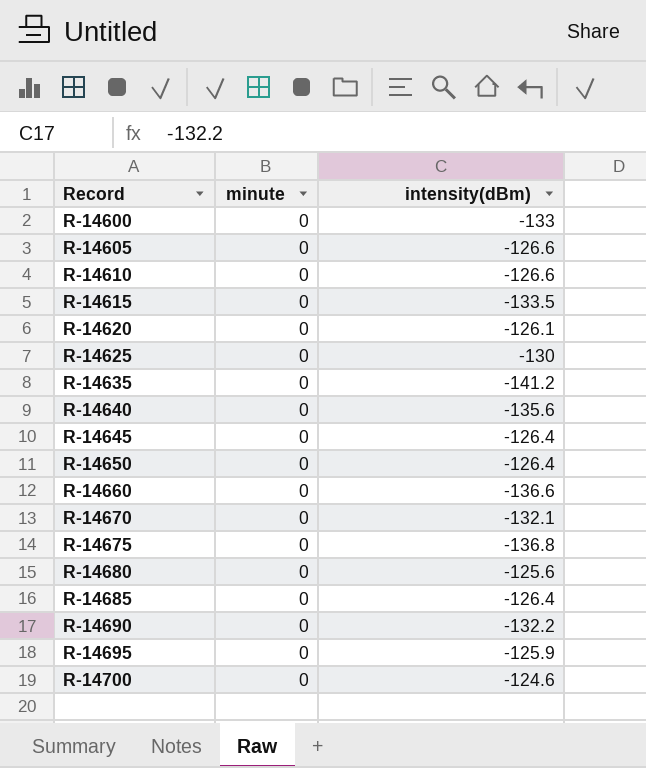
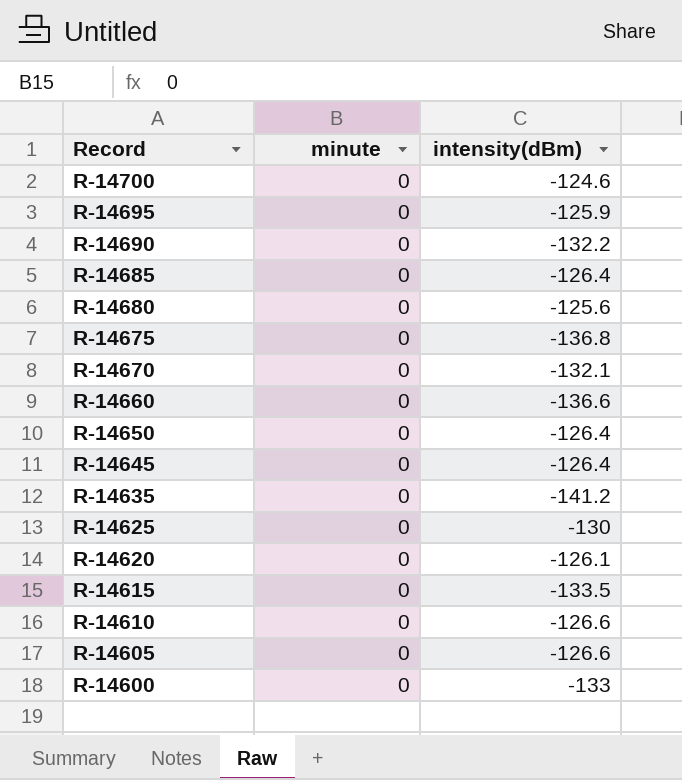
row order: Record ascending -> Record descending
row R-14640: 0 | -135.6 -> none

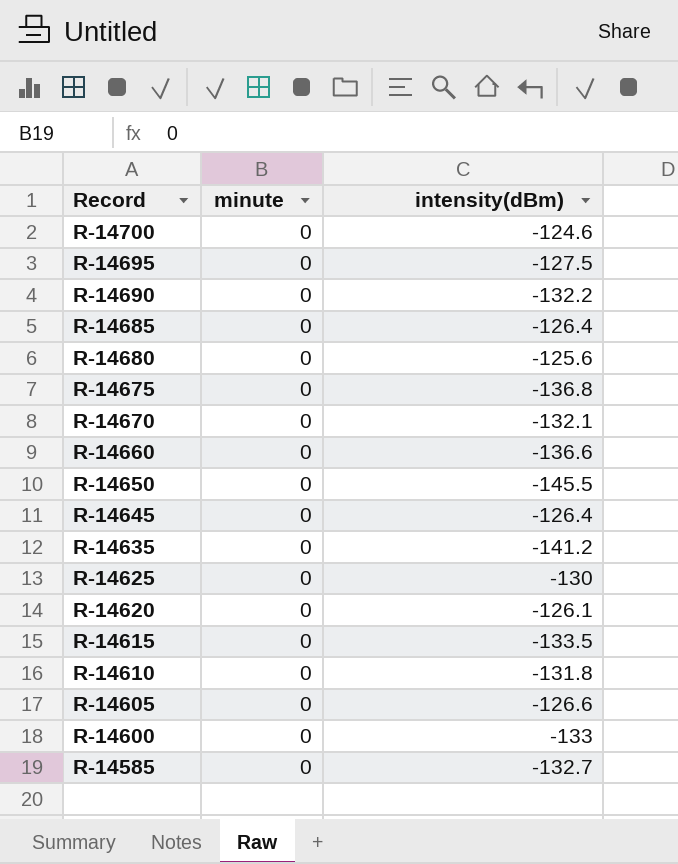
R-14695 | intensity(dBm): -125.9 -> -127.5
R-14650 | intensity(dBm): -126.4 -> -145.5
R-14610 | intensity(dBm): -126.6 -> -131.8
row R-14585: none -> 0 | -132.7

